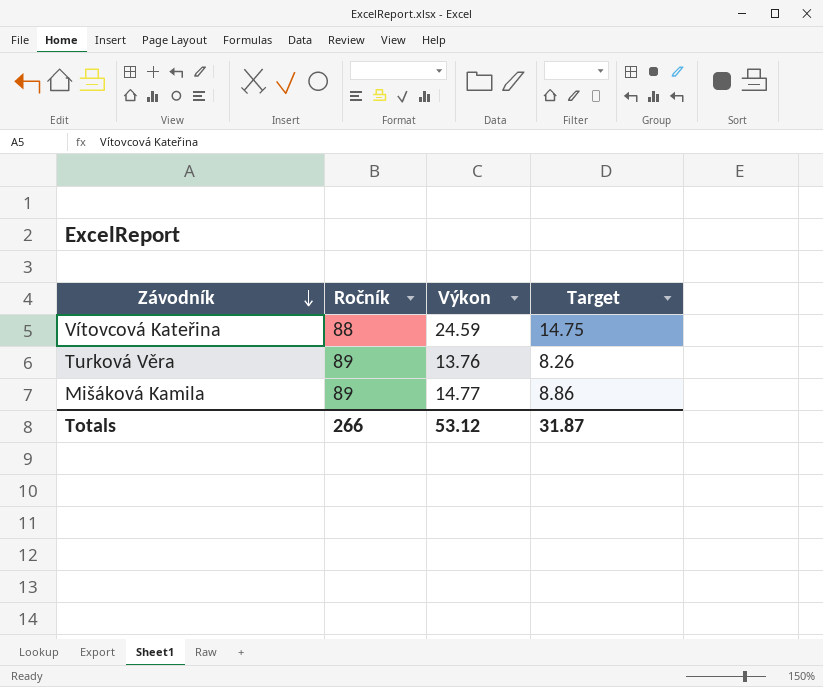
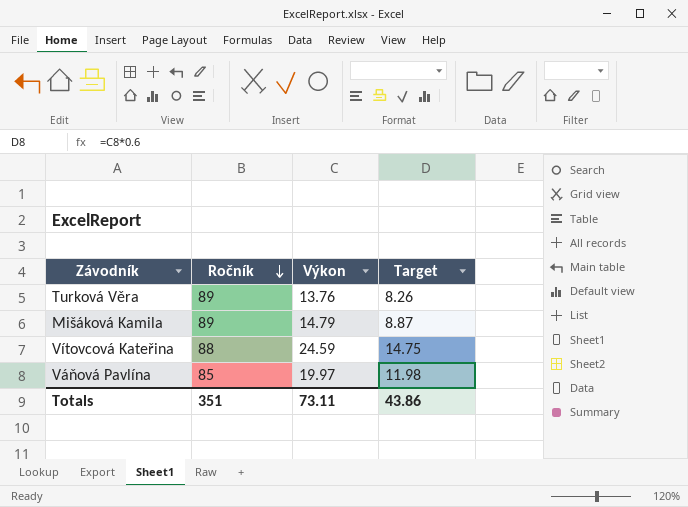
row order: Závodník descending -> Ročník descending
Mišáková Kamila | Výkon: 14.77 -> 14.79
Mišáková Kamila | Target: 8.86 -> 8.87
row Váňová Pavlína: none -> 85 | 19.97 | 11.98
Totals | Ročník: 266 -> 351
Totals | Výkon: 53.12 -> 73.11
Totals | Target: 31.87 -> 43.86

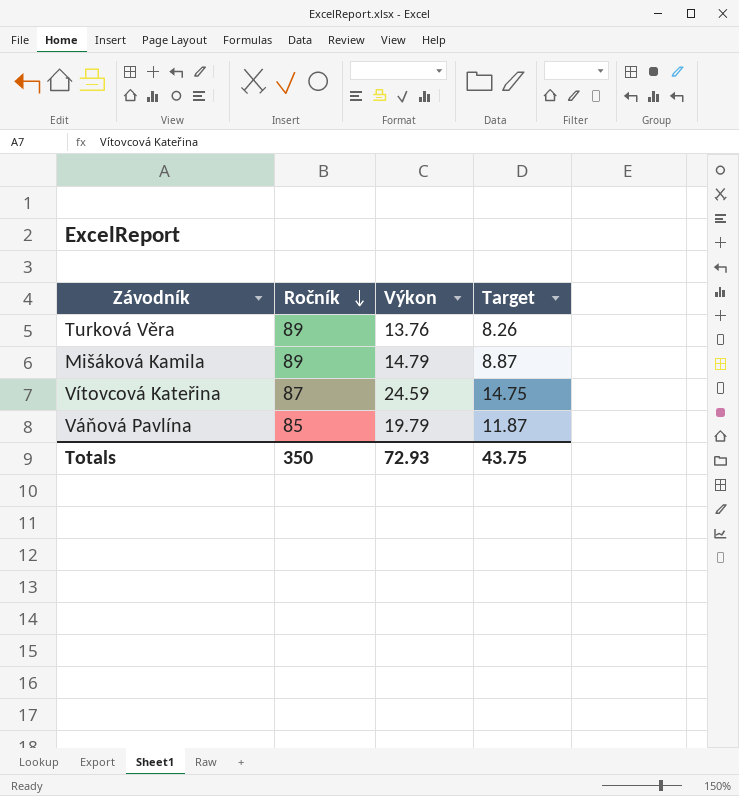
Vítovcová Kateřina | Ročník: 88 -> 87
Váňová Pavlína | Výkon: 19.97 -> 19.79
Váňová Pavlína | Target: 11.98 -> 11.87
Totals | Ročník: 351 -> 350
Totals | Výkon: 73.11 -> 72.93
Totals | Target: 43.86 -> 43.75

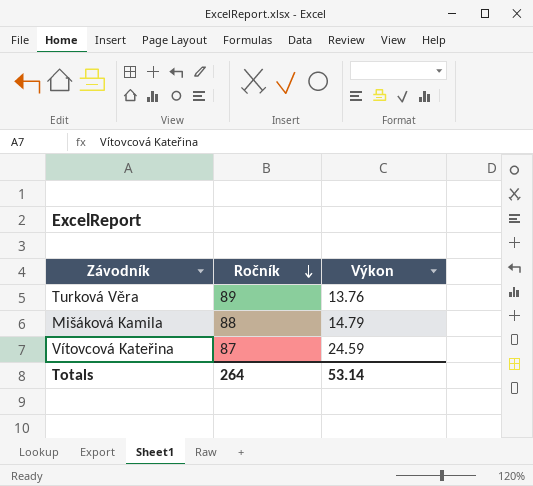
column Target | formula: [Výkon] * 0.6 -> none
row Váňová Pavlína: 85 | 19.79 | 11.87 -> none
Mišáková Kamila | Ročník: 89 -> 88
Totals | Ročník: 350 -> 264
Totals | Výkon: 72.93 -> 53.14

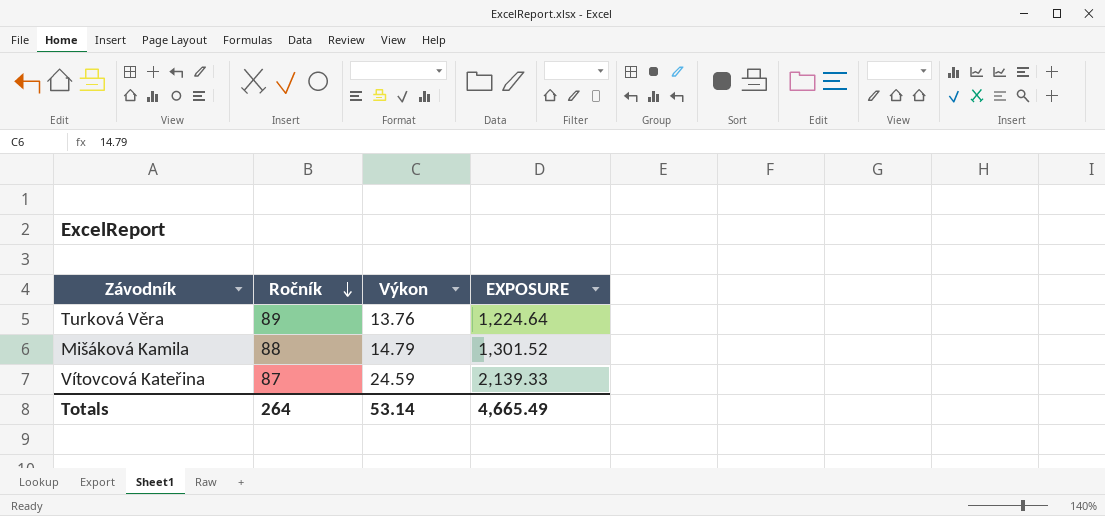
column EXPOSURE | formula: none -> [Ročník] * [Výkon]

